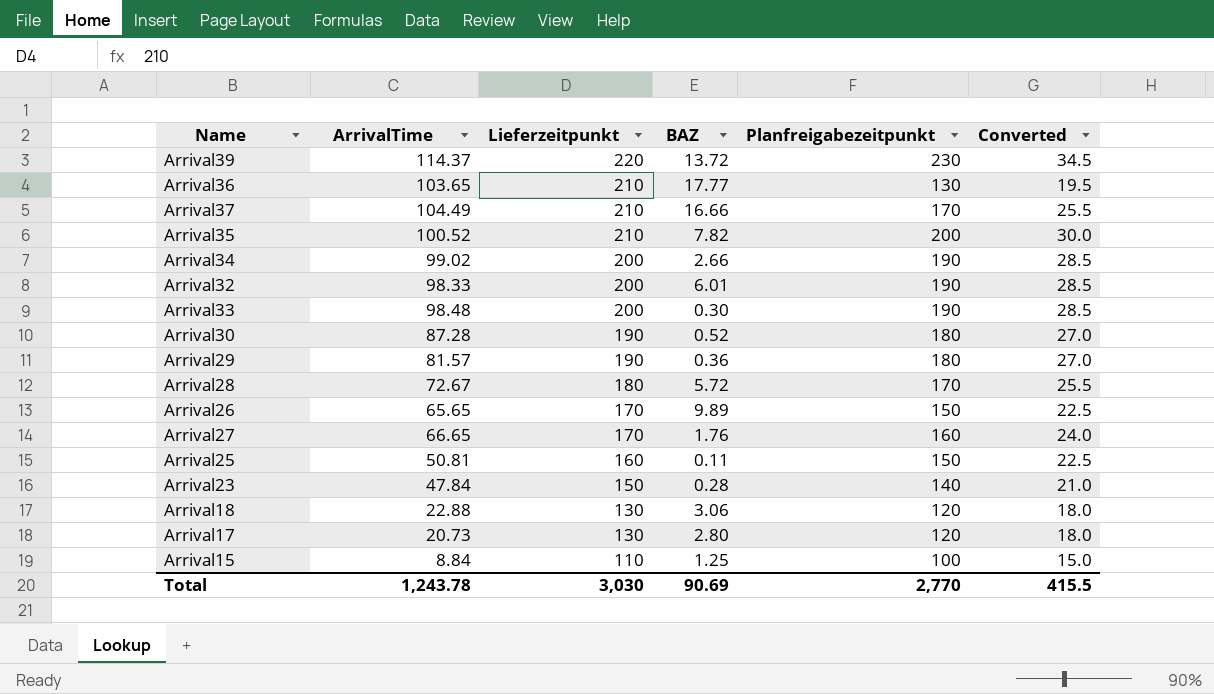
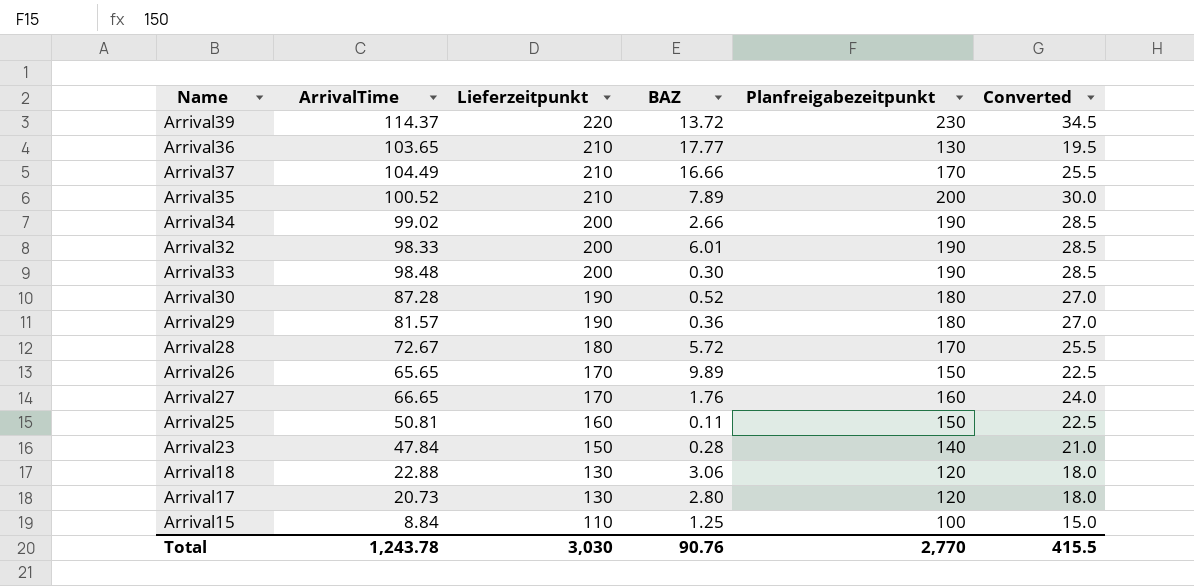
Arrival35 | BAZ: 7.82 -> 7.89
Total | BAZ: 90.69 -> 90.76

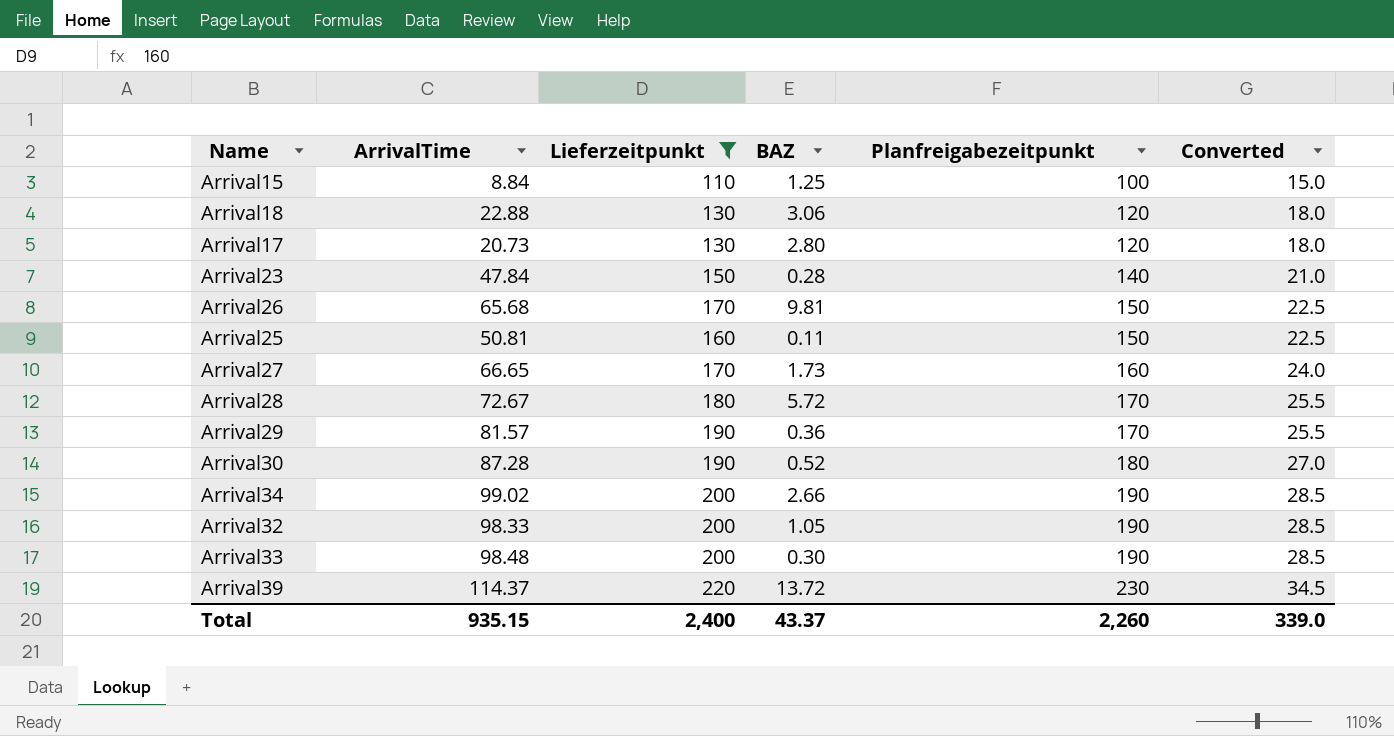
filter: none -> Lieferzeitpunkt != 210
row order: Lieferzeitpunkt descending -> Planfreigabezeitpunkt ascending
Arrival26 | ArrivalTime: 65.65 -> 65.68
Arrival26 | BAZ: 9.89 -> 9.81
Arrival27 | BAZ: 1.76 -> 1.73
Arrival29 | Planfreigabezeitpunkt: 180 -> 170
Arrival29 | Converted: 27.0 -> 25.5
Arrival32 | BAZ: 6.01 -> 1.05
Total | ArrivalTime: 1,243.78 -> 935.15
Total | Lieferzeitpunkt: 3,030 -> 2,400
Total | BAZ: 90.76 -> 43.37
Total | Planfreigabezeitpunkt: 2,770 -> 2,260
Total | Converted: 415.5 -> 339.0

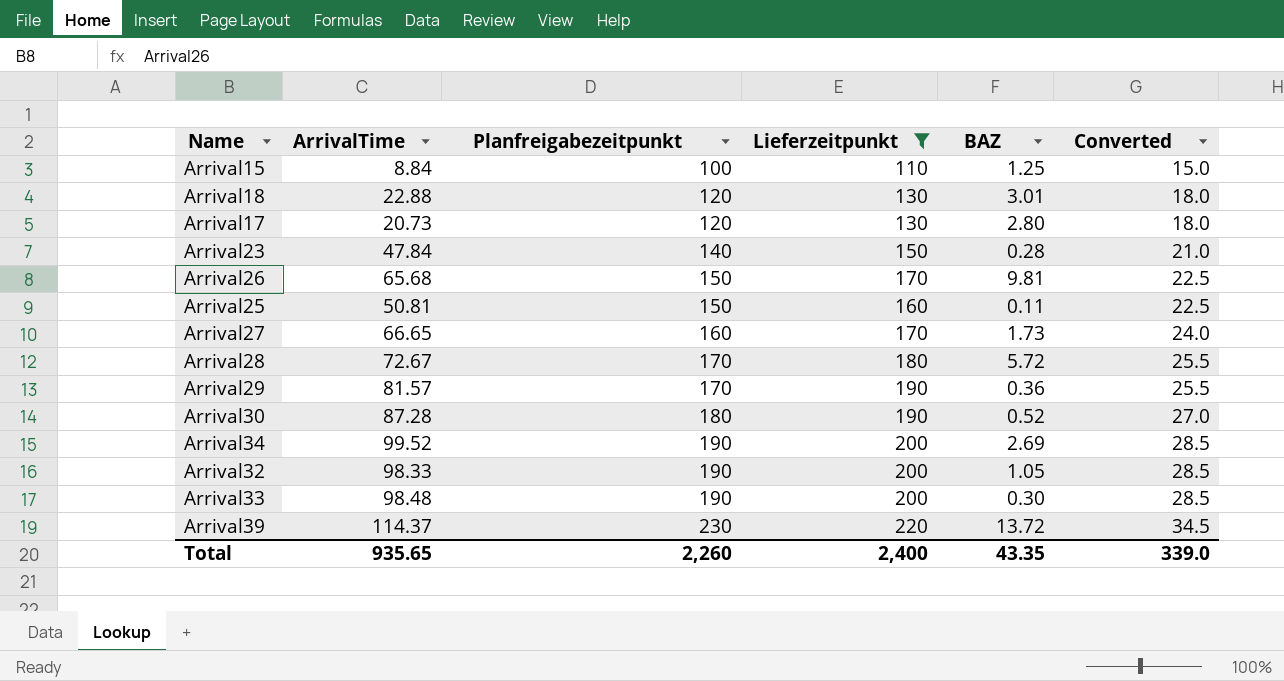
column Planfreigabezeitpunkt | position: 5 -> 3
Arrival18 | BAZ: 3.06 -> 3.01
Arrival34 | ArrivalTime: 99.02 -> 99.52
Arrival34 | BAZ: 2.66 -> 2.69
Total | ArrivalTime: 935.15 -> 935.65
Total | BAZ: 43.37 -> 43.35

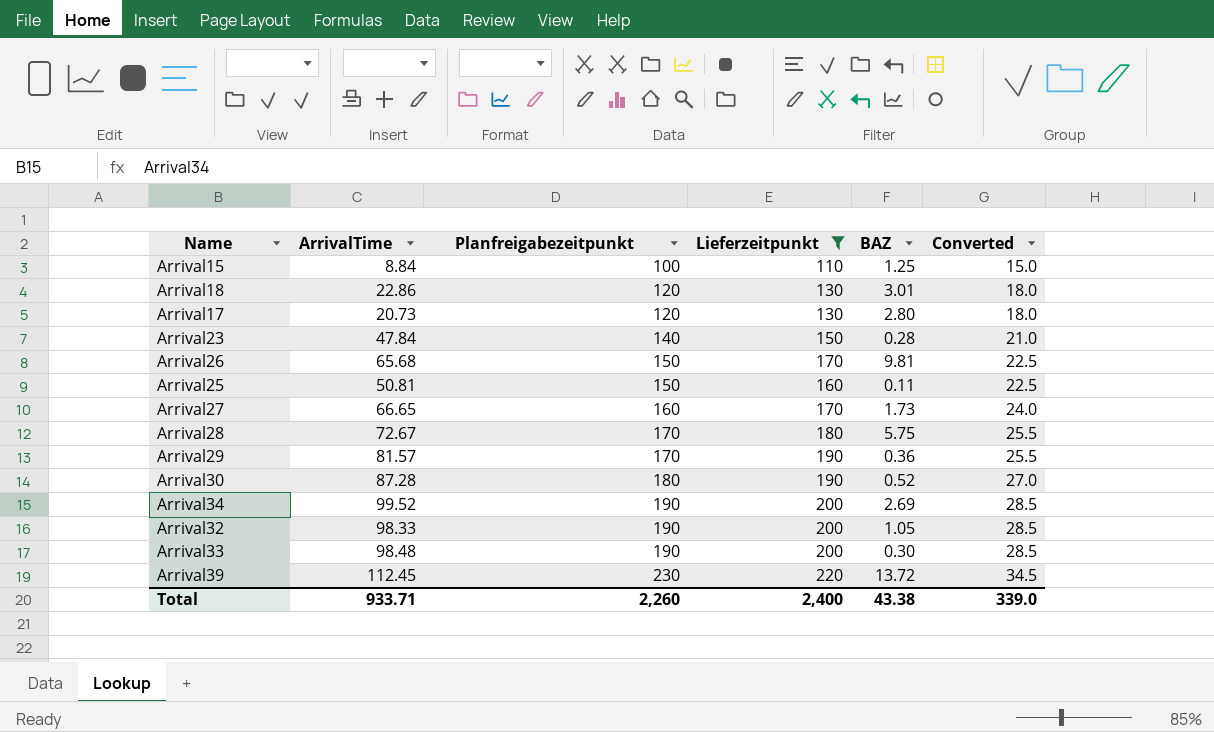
Arrival18 | ArrivalTime: 22.88 -> 22.86
Arrival28 | BAZ: 5.72 -> 5.75
Arrival39 | ArrivalTime: 114.37 -> 112.45
Total | ArrivalTime: 935.65 -> 933.71
Total | BAZ: 43.35 -> 43.38

